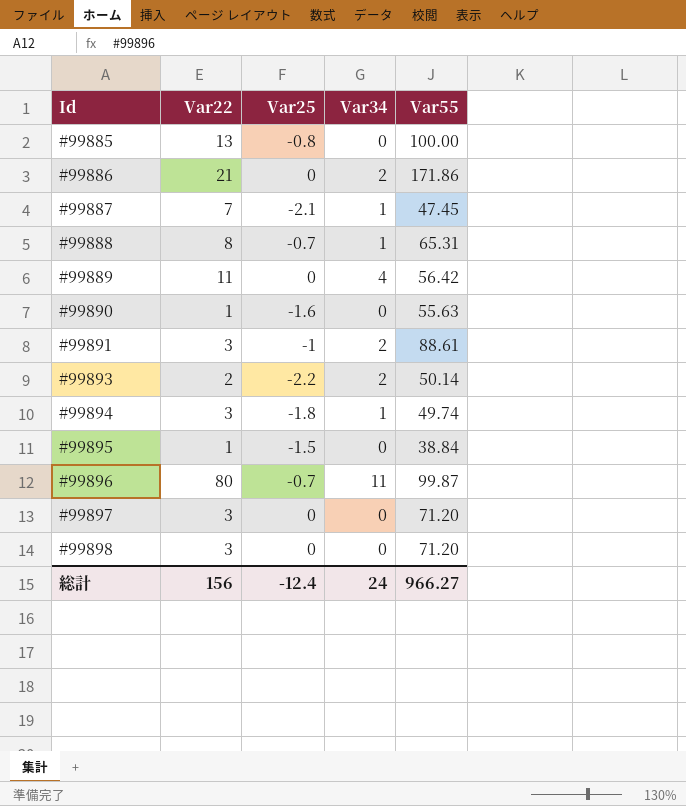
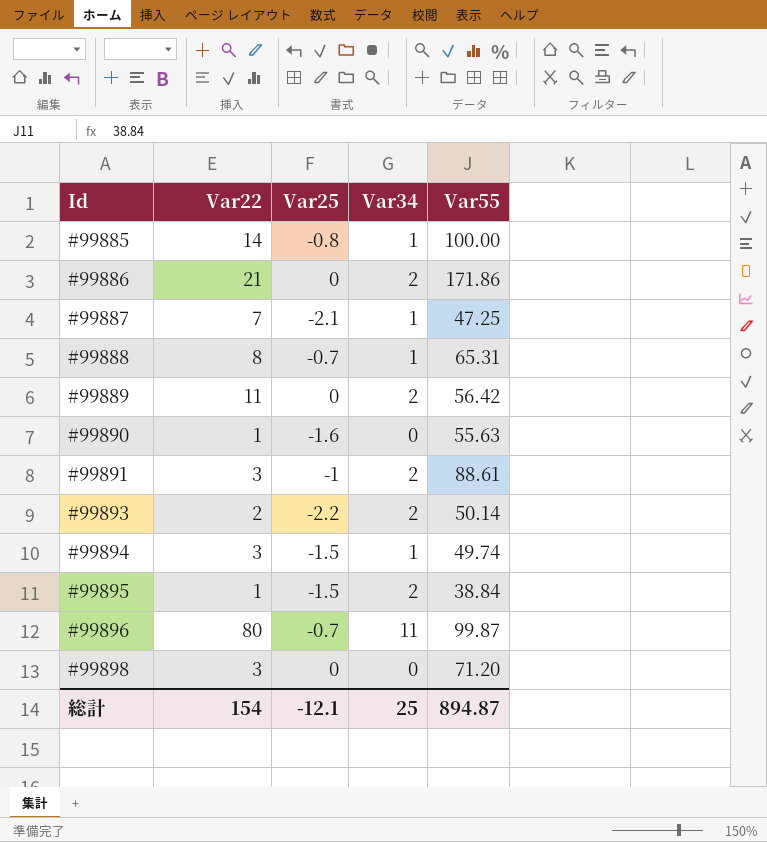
row #99897: 3 | 0 | 0 | 71.20 -> none
#99885 | Var22: 13 -> 14
#99885 | Var34: 0 -> 1
#99887 | Var55: 47.45 -> 47.25
#99889 | Var34: 4 -> 2
#99894 | Var25: -1.8 -> -1.5
#99895 | Var34: 0 -> 2
総計 | Var22: 156 -> 154
総計 | Var25: -12.4 -> -12.1
総計 | Var34: 24 -> 25
総計 | Var55: 966.27 -> 894.87

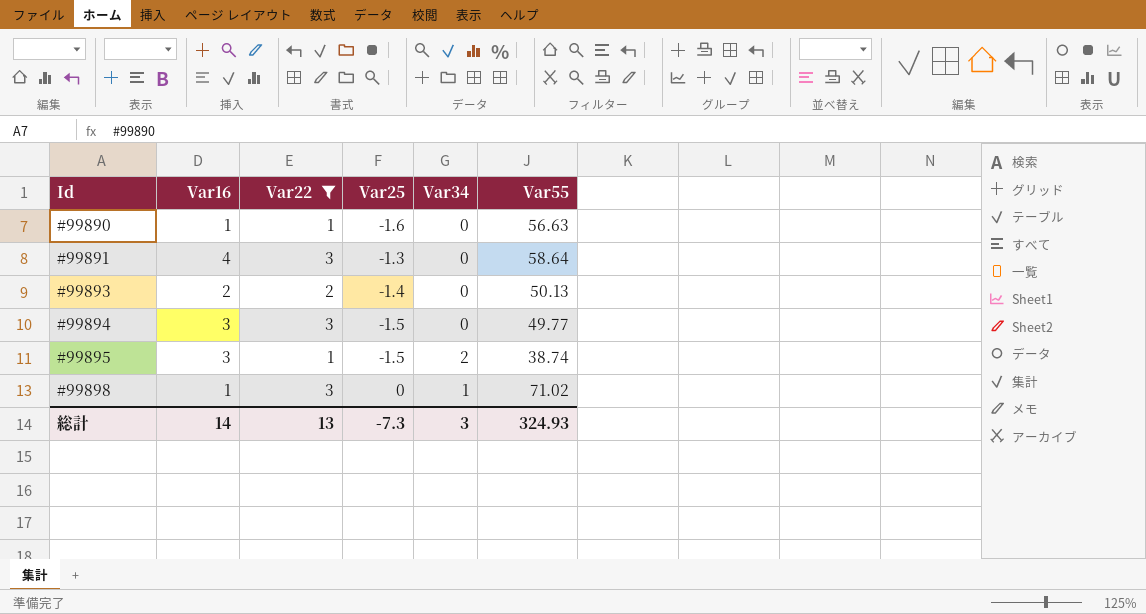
filter: none -> Var22 <= 3
column Var16 | position: none -> 2
#99890 | Var55: 55.63 -> 56.63
#99891 | Var25: -1 -> -1.3
#99891 | Var34: 2 -> 0
#99891 | Var55: 88.61 -> 58.64
#99893 | Var25: -2.2 -> -1.4
#99893 | Var34: 2 -> 0
#99893 | Var55: 50.14 -> 50.13
#99894 | Var34: 1 -> 0
#99894 | Var55: 49.74 -> 49.77
#99895 | Var55: 38.84 -> 38.74
#99898 | Var34: 0 -> 1
#99898 | Var55: 71.20 -> 71.02
総計 | Var22: 154 -> 13
総計 | Var25: -12.1 -> -7.3
総計 | Var34: 25 -> 3
総計 | Var55: 894.87 -> 324.93

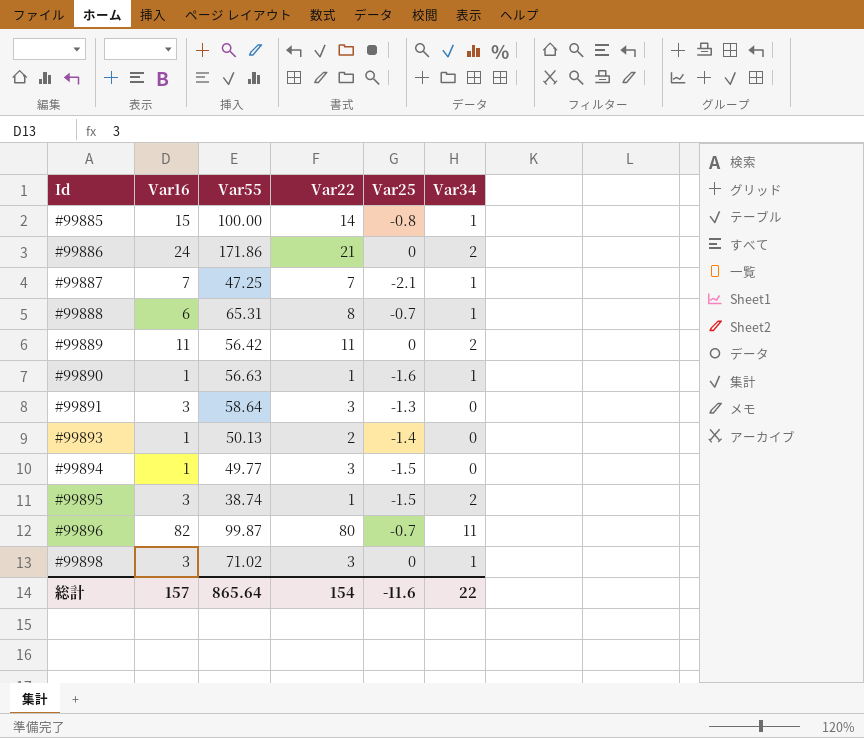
filter: Var22 <= 3 -> none
column Var55 | position: 6 -> 3
#99890 | Var34: 0 -> 1
#99891 | Var16: 4 -> 3
#99893 | Var16: 2 -> 1
#99894 | Var16: 3 -> 1
#99898 | Var16: 1 -> 3
総計 | Var16: 14 -> 157
総計 | Var55: 324.93 -> 865.64
総計 | Var22: 13 -> 154
総計 | Var25: -7.3 -> -11.6
総計 | Var34: 3 -> 22

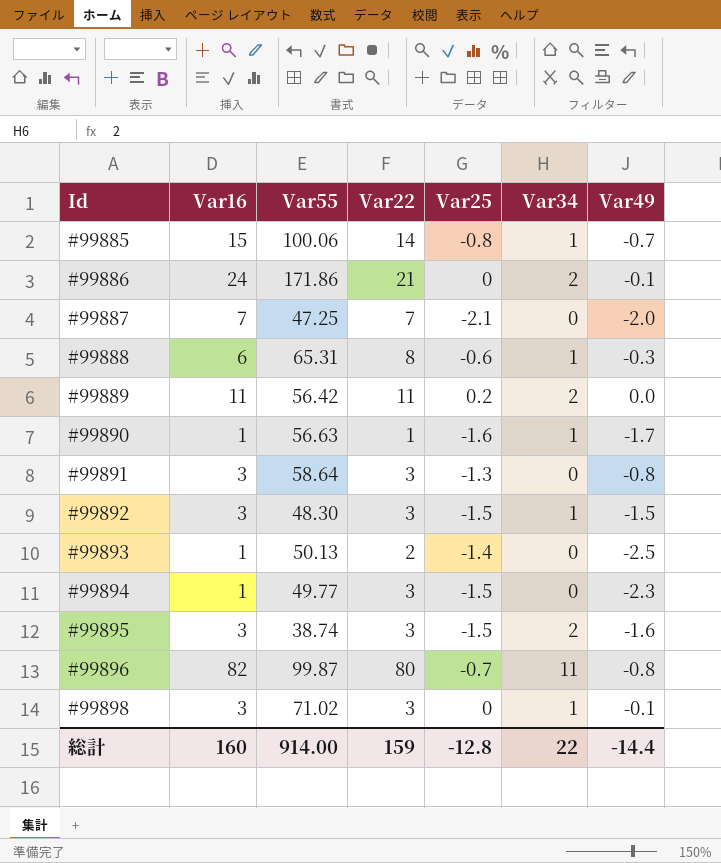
column Var49 | position: none -> 7
#99885 | Var55: 100.00 -> 100.06
#99887 | Var34: 1 -> 0
#99888 | Var25: -0.7 -> -0.6
#99889 | Var25: 0 -> 0.2
row #99892: none -> 3 | 48.30 | 3 | -1.5 | 1 | -1.5
#99895 | Var22: 1 -> 3
総計 | Var16: 157 -> 160
総計 | Var55: 865.64 -> 914.00
総計 | Var22: 154 -> 159
総計 | Var25: -11.6 -> -12.8

